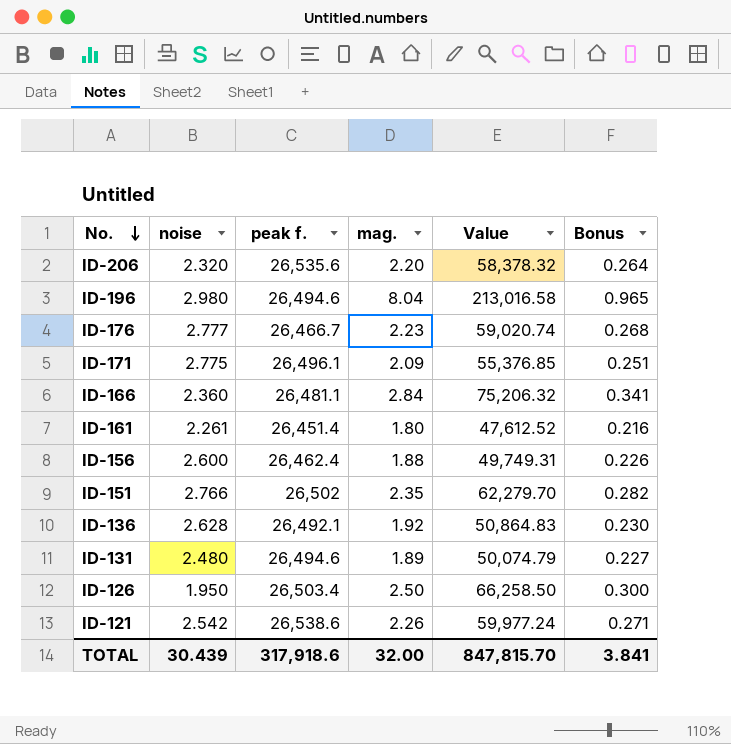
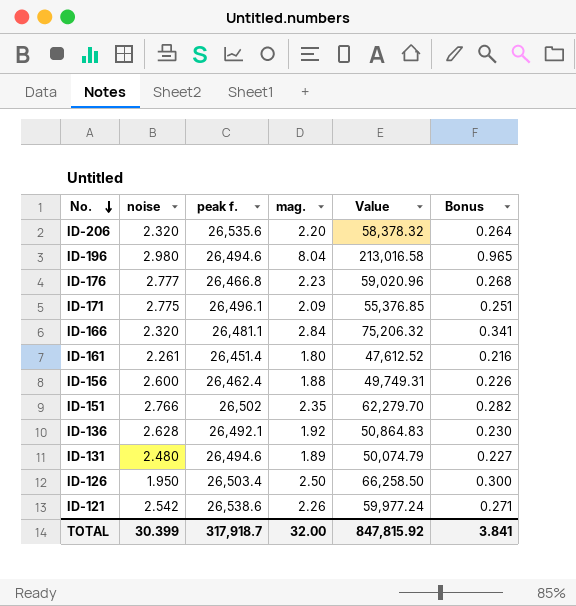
ID-176 | peak f.: 26,466.7 -> 26,466.8
ID-176 | Value: 59,020.74 -> 59,020.96
ID-166 | noise: 2.360 -> 2.320
TOTAL | noise: 30.439 -> 30.399
TOTAL | peak f.: 317,918.6 -> 317,918.7
TOTAL | Value: 847,815.70 -> 847,815.92

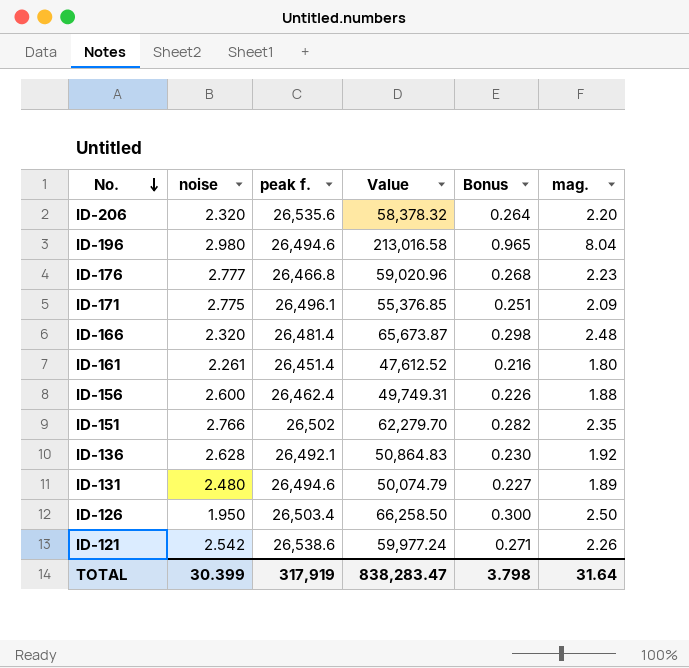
column mag. | position: 4 -> 6
ID-166 | peak f.: 26,481.1 -> 26,481.4
ID-166 | Value: 75,206.32 -> 65,673.87
ID-166 | Bonus: 0.341 -> 0.298
ID-166 | mag.: 2.84 -> 2.48
TOTAL | peak f.: 317,918.7 -> 317,919
TOTAL | Value: 847,815.92 -> 838,283.47
TOTAL | Bonus: 3.841 -> 3.798
TOTAL | mag.: 32.00 -> 31.64

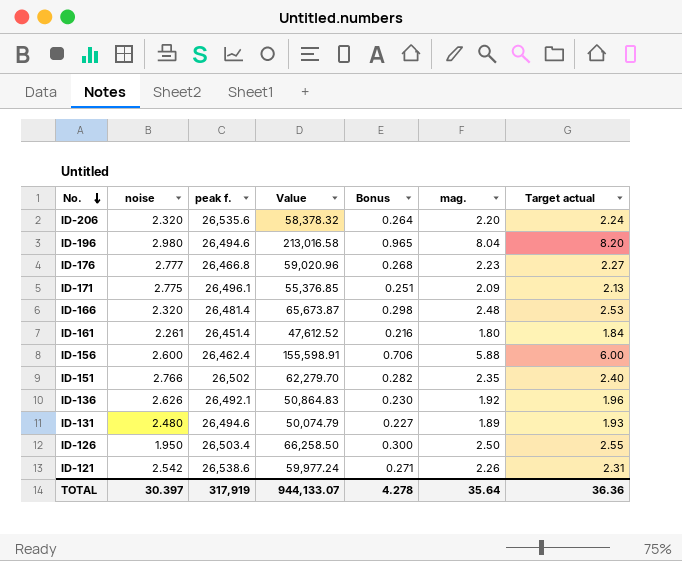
column Target actual | formula: none -> [mag.] * 1.02
ID-156 | Value: 49,749.31 -> 155,598.91
ID-156 | Bonus: 0.226 -> 0.706
ID-156 | mag.: 1.88 -> 5.88
ID-136 | noise: 2.628 -> 2.626
TOTAL | noise: 30.399 -> 30.397
TOTAL | Value: 838,283.47 -> 944,133.07
TOTAL | Bonus: 3.798 -> 4.278
TOTAL | mag.: 31.64 -> 35.64

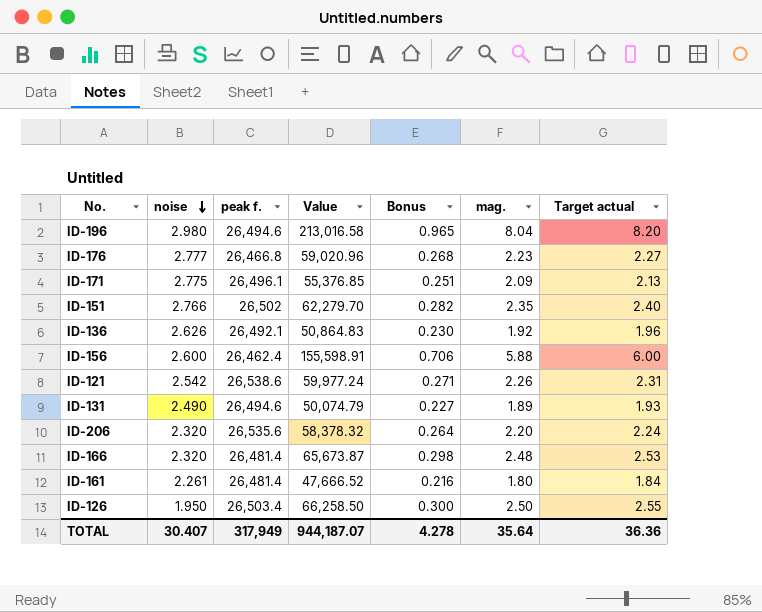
row order: No. descending -> noise descending
ID-131 | noise: 2.480 -> 2.490
ID-161 | peak f.: 26,451.4 -> 26,481.4
ID-161 | Value: 47,612.52 -> 47,666.52
TOTAL | noise: 30.397 -> 30.407
TOTAL | peak f.: 317,919 -> 317,949
TOTAL | Value: 944,133.07 -> 944,187.07

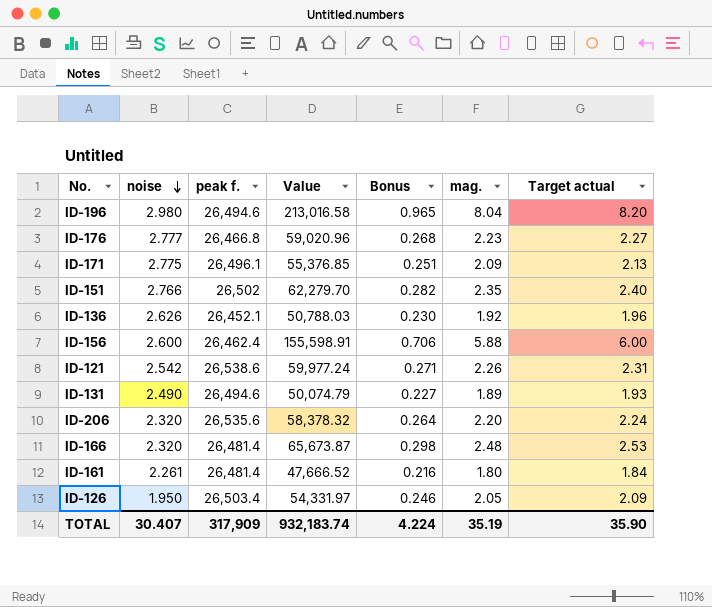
ID-136 | peak f.: 26,492.1 -> 26,452.1
ID-136 | Value: 50,864.83 -> 50,788.03
ID-126 | Value: 66,258.50 -> 54,331.97
ID-126 | Bonus: 0.300 -> 0.246
ID-126 | mag.: 2.50 -> 2.05
ID-126 | Target actual: 2.55 -> 2.09
TOTAL | peak f.: 317,949 -> 317,909
TOTAL | Value: 944,187.07 -> 932,183.74
TOTAL | Bonus: 4.278 -> 4.224
TOTAL | mag.: 35.64 -> 35.19
TOTAL | Target actual: 36.36 -> 35.90

